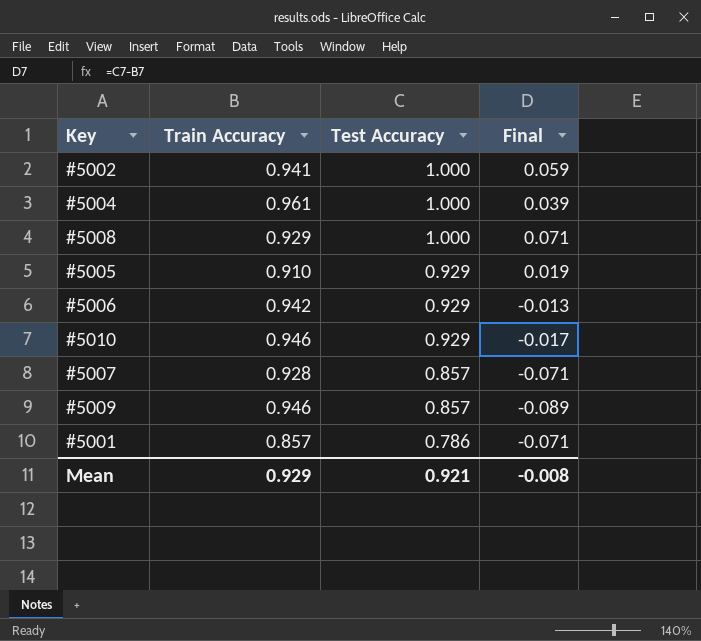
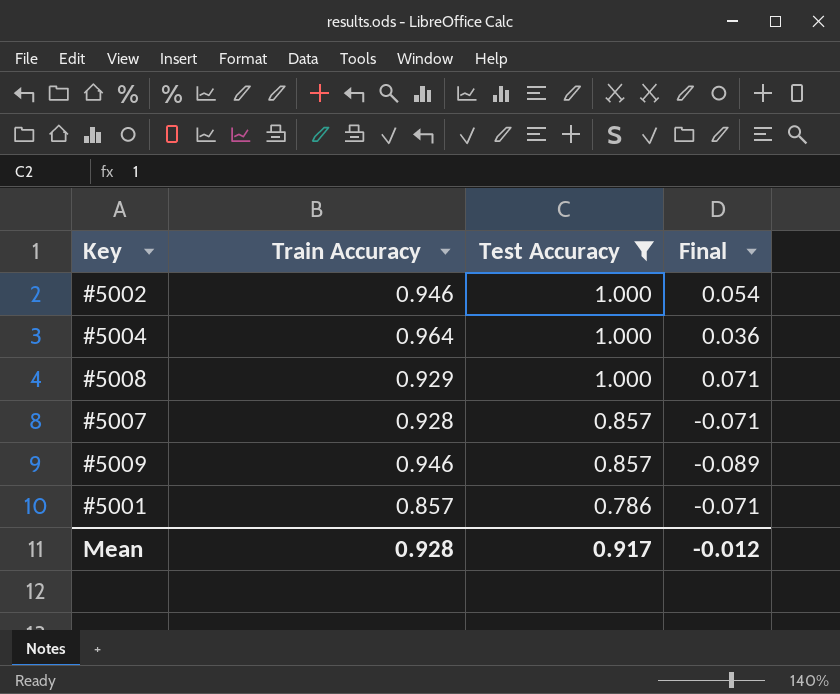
filter: none -> Test Accuracy != 0.929
#5002 | Train Accuracy: 0.941 -> 0.946
#5002 | Final: 0.059 -> 0.054
#5004 | Train Accuracy: 0.961 -> 0.964
#5004 | Final: 0.039 -> 0.036
Mean | Train Accuracy: 0.929 -> 0.928
Mean | Test Accuracy: 0.921 -> 0.917
Mean | Final: -0.008 -> -0.012

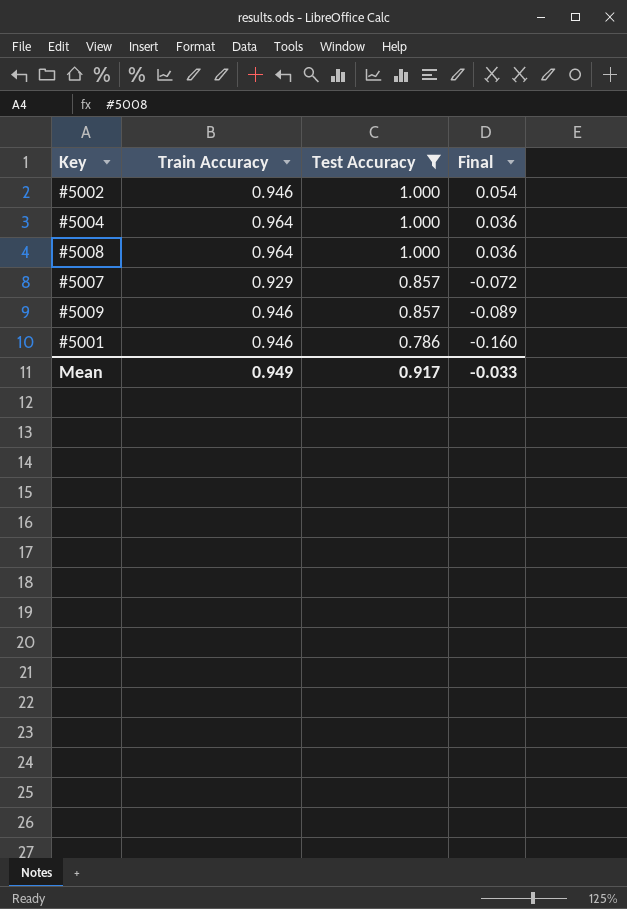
#5008 | Train Accuracy: 0.929 -> 0.964
#5008 | Final: 0.071 -> 0.036
#5007 | Train Accuracy: 0.928 -> 0.929
#5007 | Final: -0.071 -> -0.072
#5001 | Train Accuracy: 0.857 -> 0.946
#5001 | Final: -0.071 -> -0.160
Mean | Train Accuracy: 0.928 -> 0.949
Mean | Final: -0.012 -> -0.033

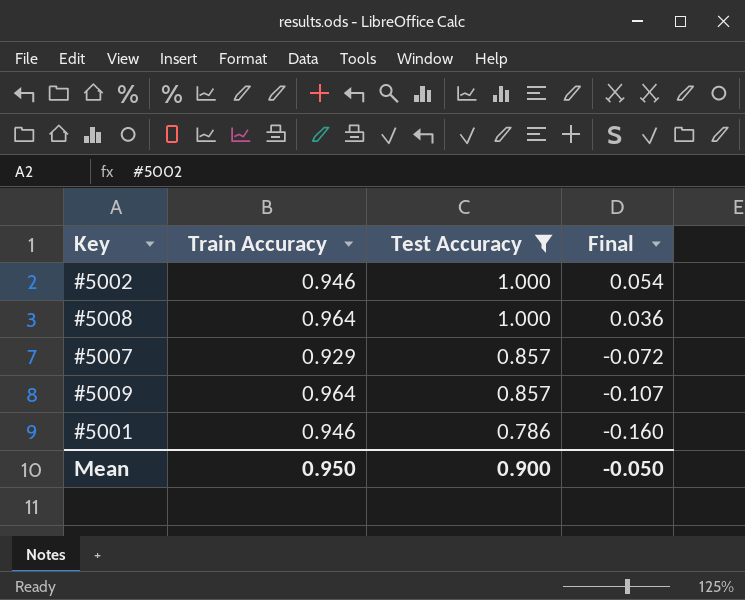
row #5004: 0.964 | 1.000 | 0.036 -> none
#5009 | Train Accuracy: 0.946 -> 0.964
#5009 | Final: -0.089 -> -0.107
Mean | Train Accuracy: 0.949 -> 0.950
Mean | Test Accuracy: 0.917 -> 0.900
Mean | Final: -0.033 -> -0.050

